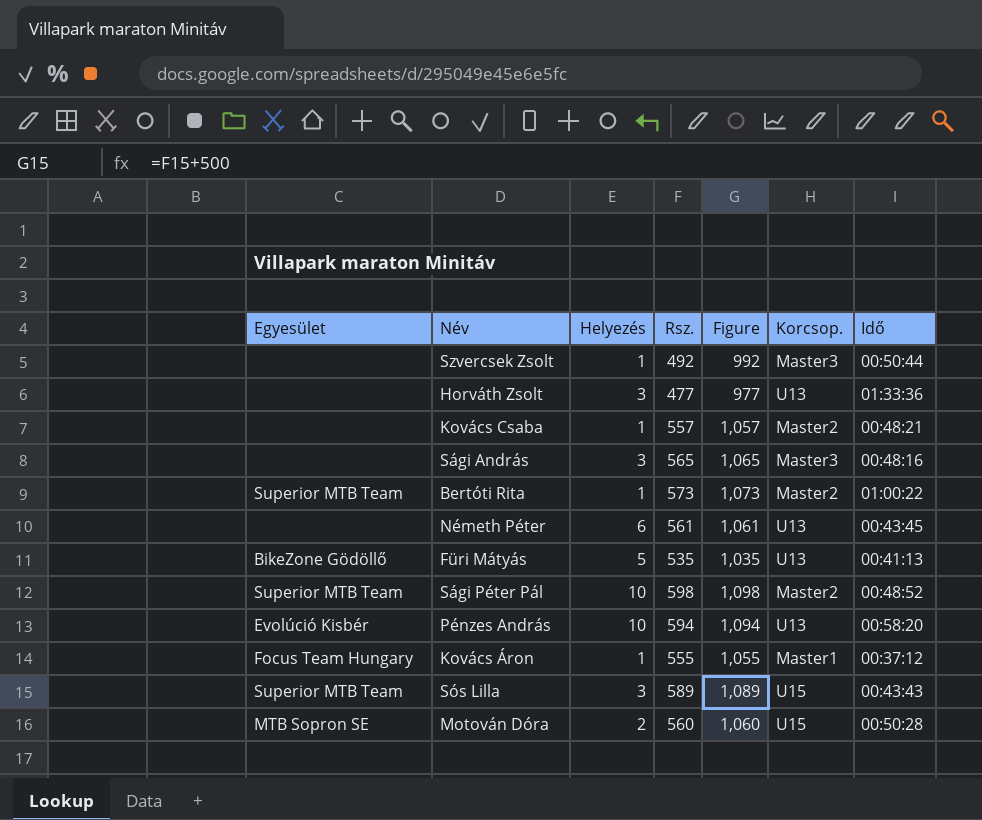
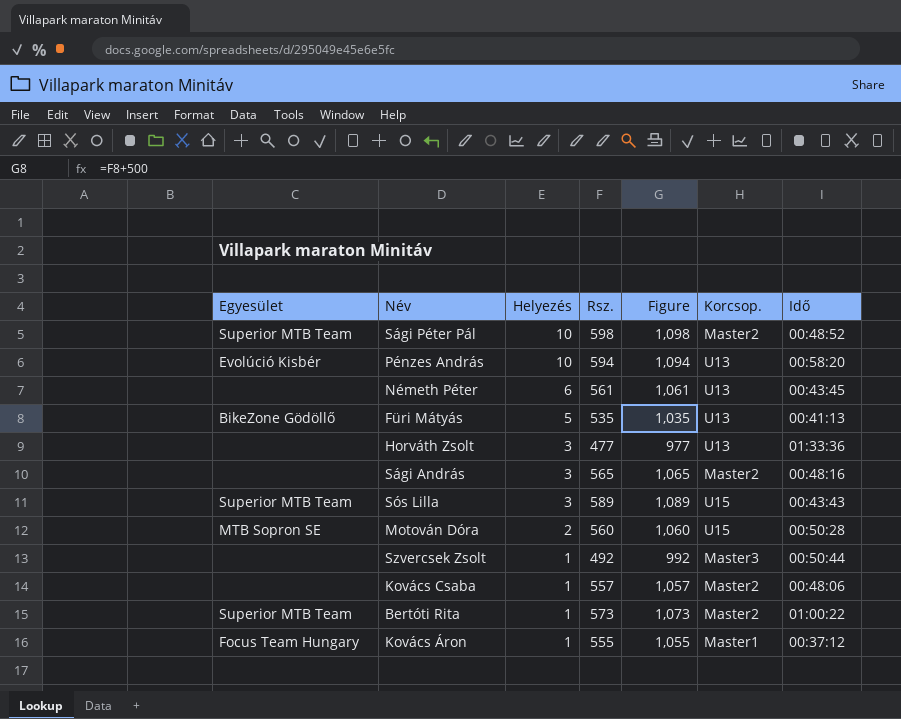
row order: none -> Helyezés descending
Sági András | Korcsop.: Master3 -> Master2
Kovács Csaba | Idő: 00:48:21 -> 00:48:06

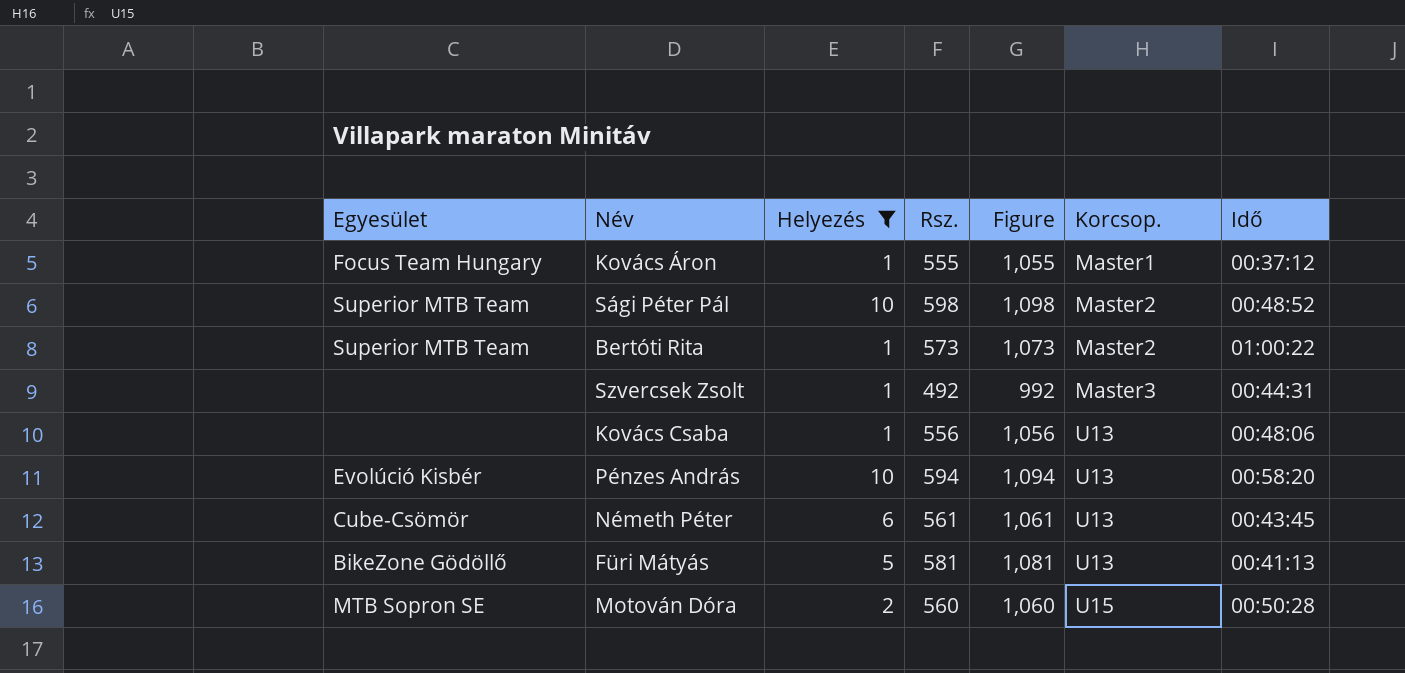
filter: none -> Helyezés != 3
row order: Helyezés descending -> Korcsop. ascending
Szvercsek Zsolt | Idő: 00:50:44 -> 00:44:31
Kovács Csaba | Rsz.: 557 -> 556
Kovács Csaba | Figure: 1,057 -> 1,056
Kovács Csaba | Korcsop.: Master2 -> U13
Németh Péter | Egyesület: none -> Cube-Csömör
Füri Mátyás | Rsz.: 535 -> 581
Füri Mátyás | Figure: 1,035 -> 1,081

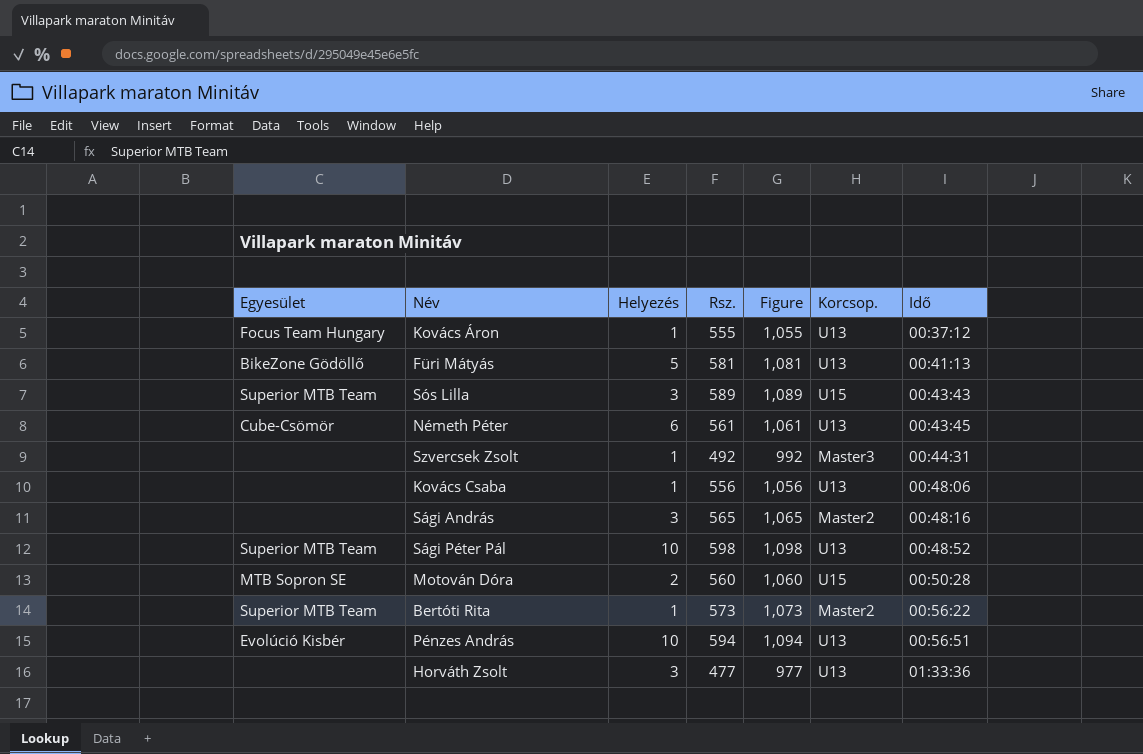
filter: Helyezés != 3 -> none
row order: Korcsop. ascending -> Idő ascending
Kovács Áron | Korcsop.: Master1 -> U13
Sági Péter Pál | Korcsop.: Master2 -> U13
Bertóti Rita | Idő: 01:00:22 -> 00:56:22
Pénzes András | Idő: 00:58:20 -> 00:56:51

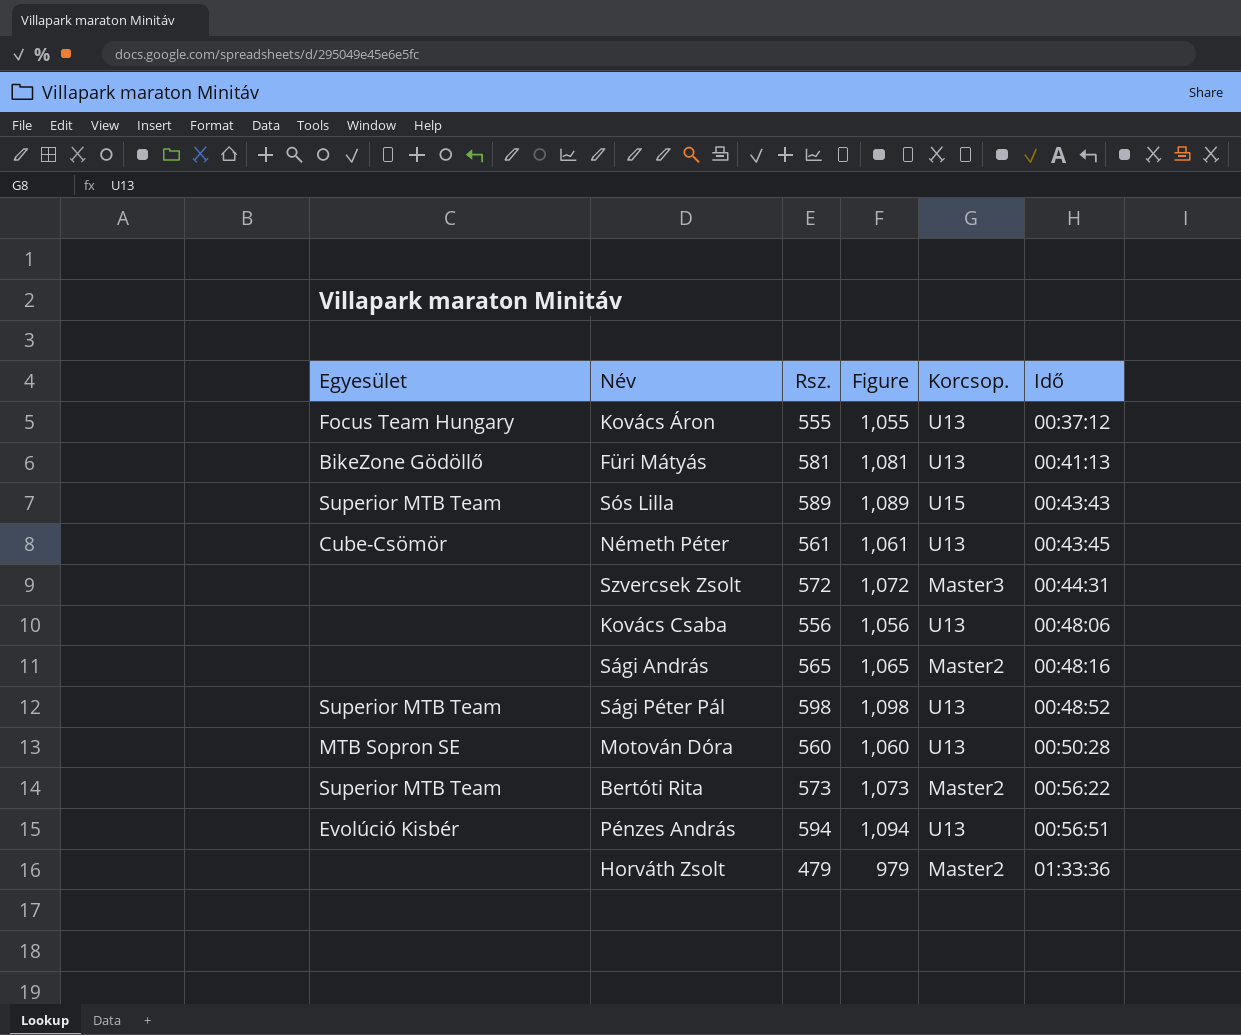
column Helyezés | position: 3 -> none
Szvercsek Zsolt | Rsz.: 492 -> 572
Szvercsek Zsolt | Figure: 992 -> 1,072
Motován Dóra | Korcsop.: U15 -> U13
Horváth Zsolt | Rsz.: 477 -> 479
Horváth Zsolt | Figure: 977 -> 979
Horváth Zsolt | Korcsop.: U13 -> Master2

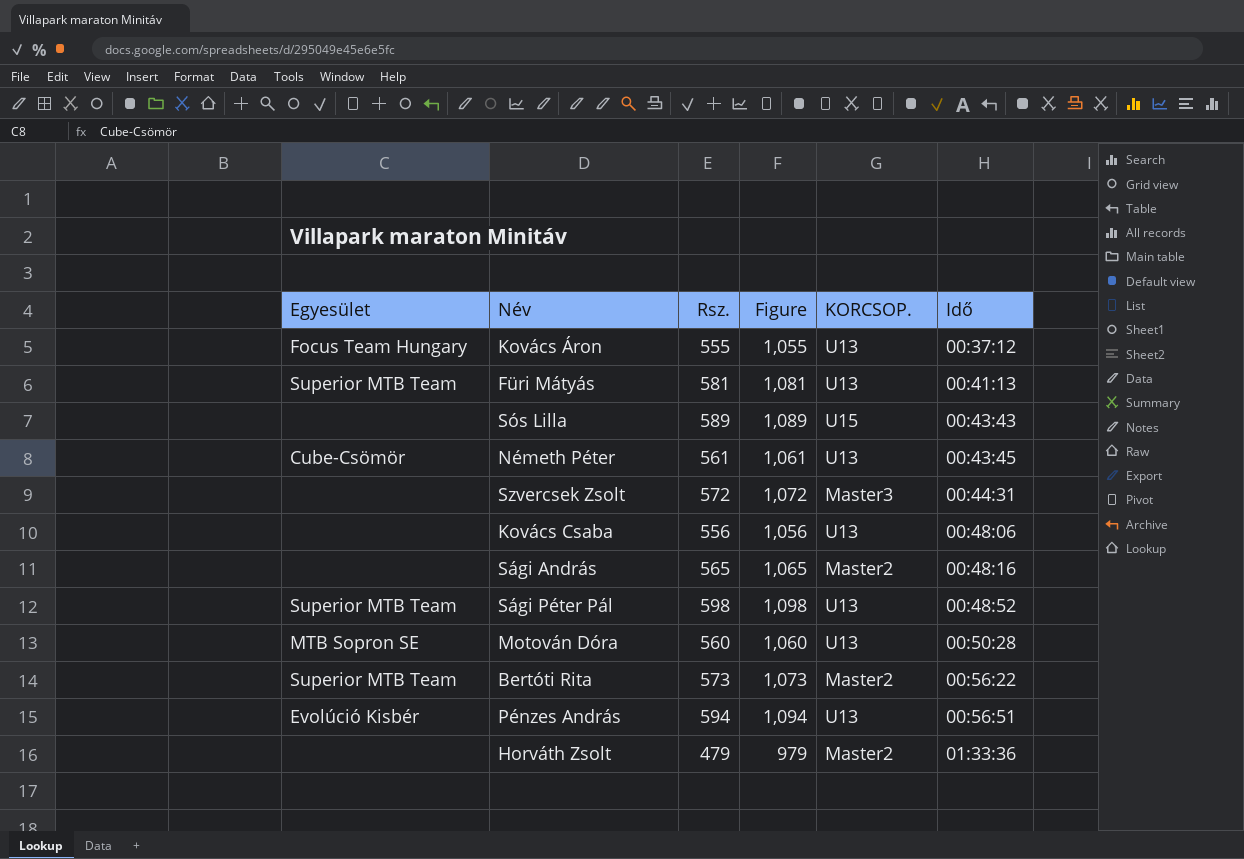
column name: Korcsop. -> KORCSOP.
Füri Mátyás | Egyesület: BikeZone Gödöllő -> Superior MTB Team
Sós Lilla | Egyesület: Superior MTB Team -> none

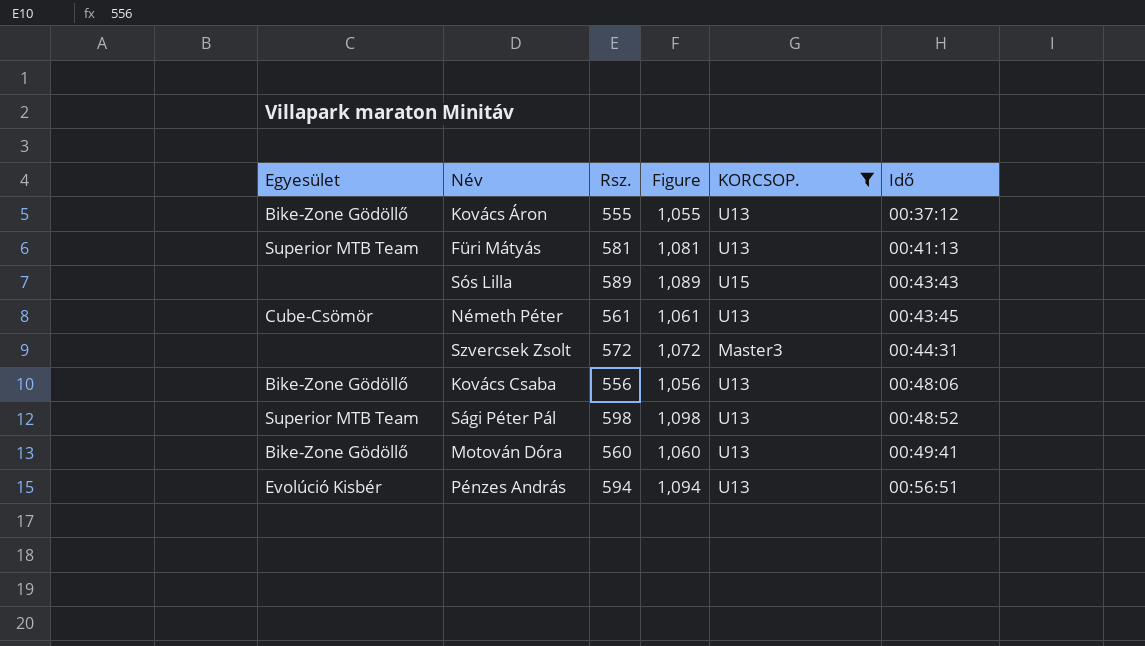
filter: none -> KORCSOP. != Master2
Kovács Áron | Egyesület: Focus Team Hungary -> Bike-Zone Gödöllő
Kovács Csaba | Egyesület: none -> Bike-Zone Gödöllő
Motován Dóra | Egyesület: MTB Sopron SE -> Bike-Zone Gödöllő
Motován Dóra | Idő: 00:50:28 -> 00:49:41

